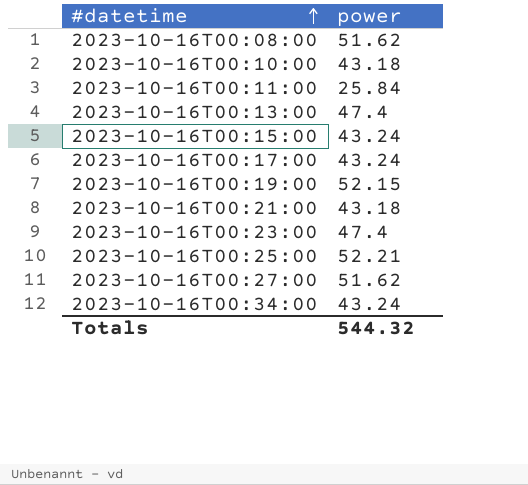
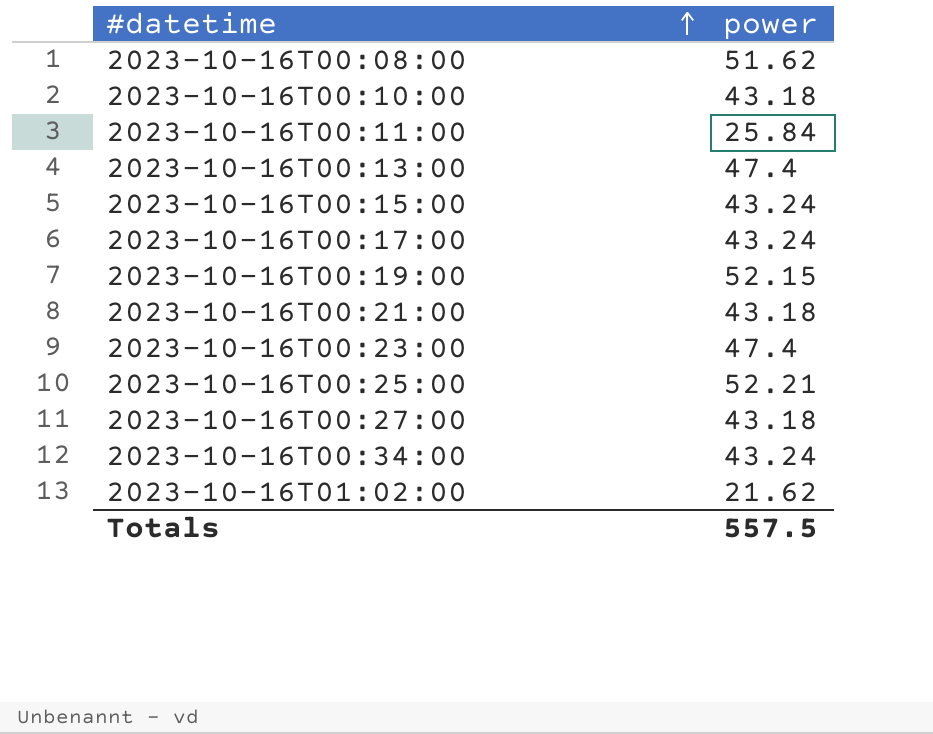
2023-10-16T00:27:00 | power: 51.62 -> 43.18
row 2023-10-16T01:02:00: none -> 21.62
Totals | power: 544.32 -> 557.5

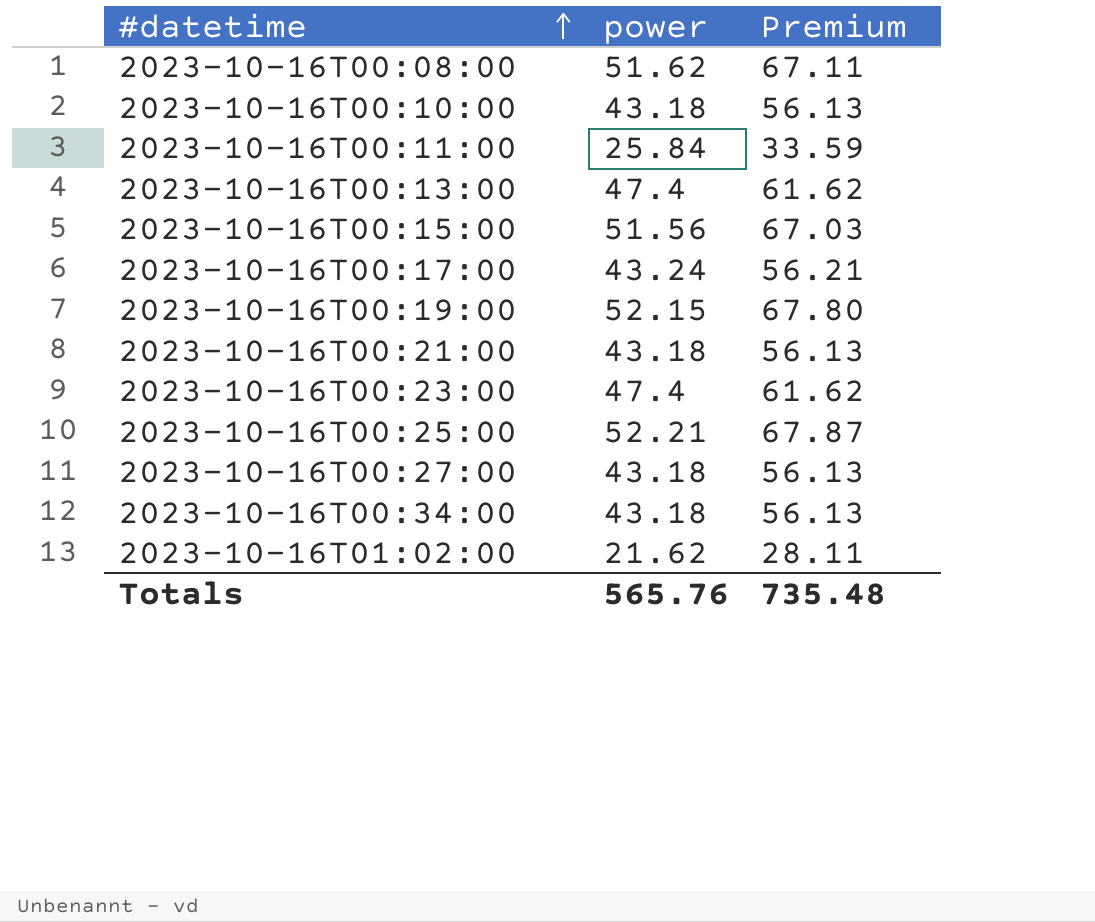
column Premium | formula: none -> [power] * 1.3
2023-10-16T00:15:00 | power: 43.24 -> 51.56
2023-10-16T00:34:00 | power: 43.24 -> 43.18
Totals | power: 557.5 -> 565.76

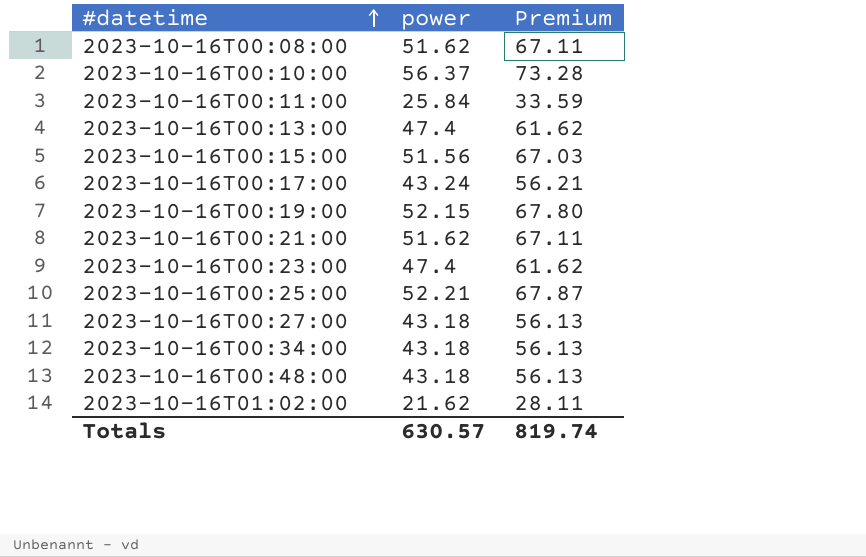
2023-10-16T00:10:00 | power: 43.18 -> 56.37
2023-10-16T00:10:00 | Premium: 56.13 -> 73.28
2023-10-16T00:21:00 | power: 43.18 -> 51.62
2023-10-16T00:21:00 | Premium: 56.13 -> 67.11
row 2023-10-16T00:48:00: none -> 43.18 | 56.13
Totals | power: 565.76 -> 630.57
Totals | Premium: 735.48 -> 819.74

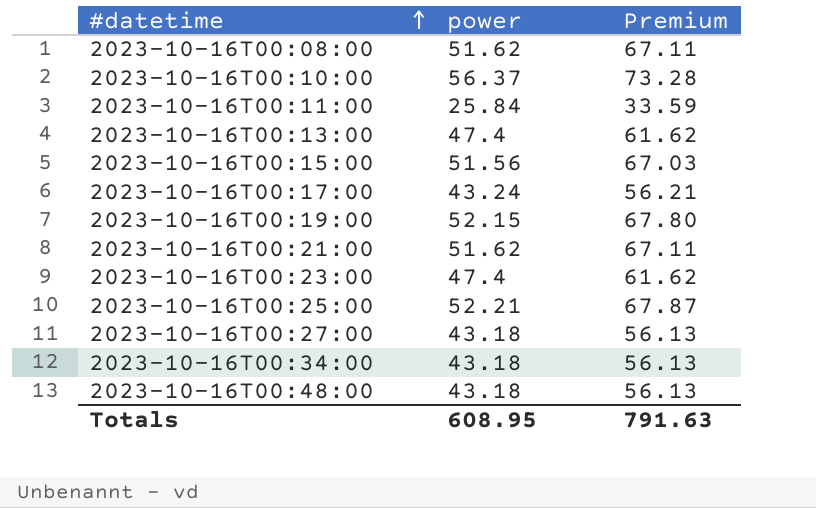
row 2023-10-16T01:02:00: 21.62 | 28.11 -> none
Totals | power: 630.57 -> 608.95
Totals | Premium: 819.74 -> 791.63

